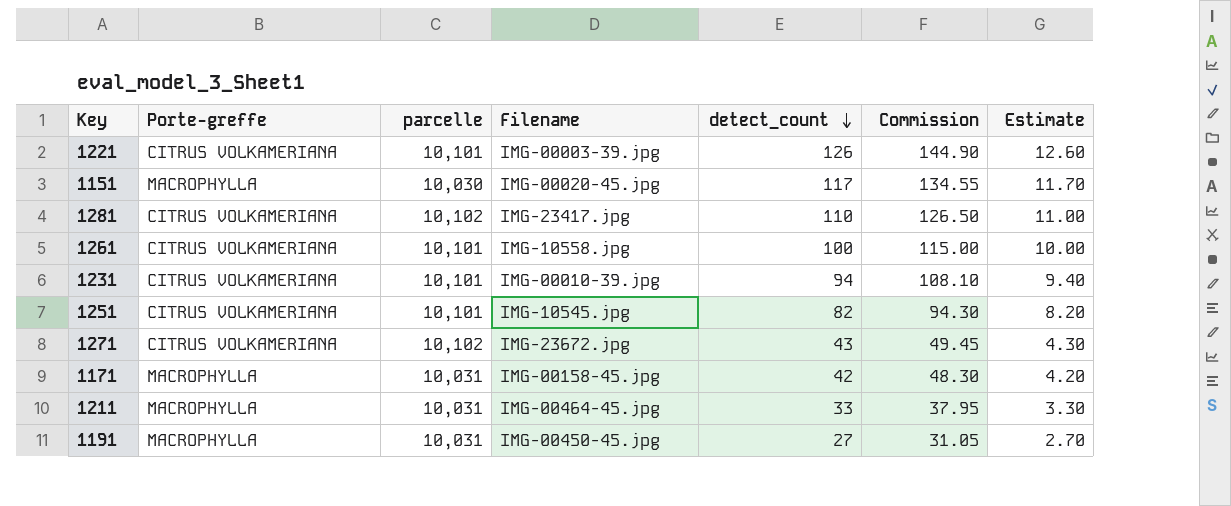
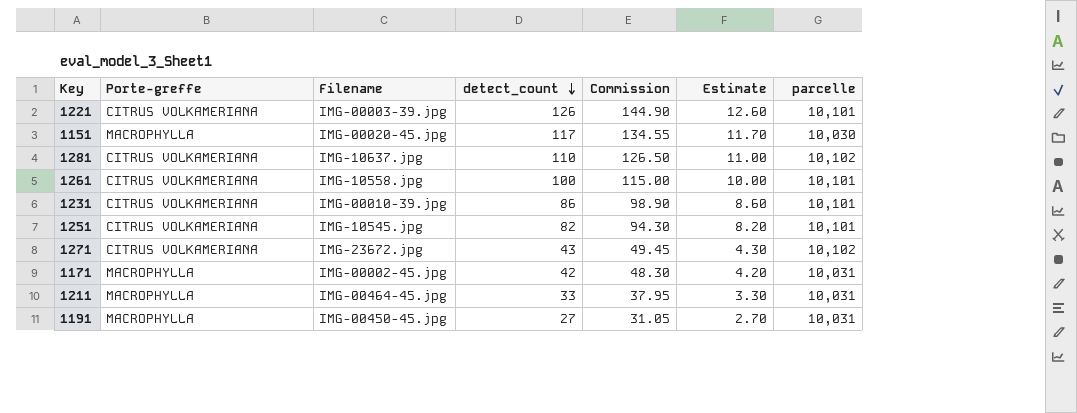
column parcelle | position: 3 -> 7
1281 | Filename: IMG-23417.jpg -> IMG-10637.jpg
1231 | detect_count: 94 -> 86
1231 | Commission: 108.10 -> 98.90
1231 | Estimate: 9.40 -> 8.60
1171 | Filename: IMG-00158-45.jpg -> IMG-00002-45.jpg

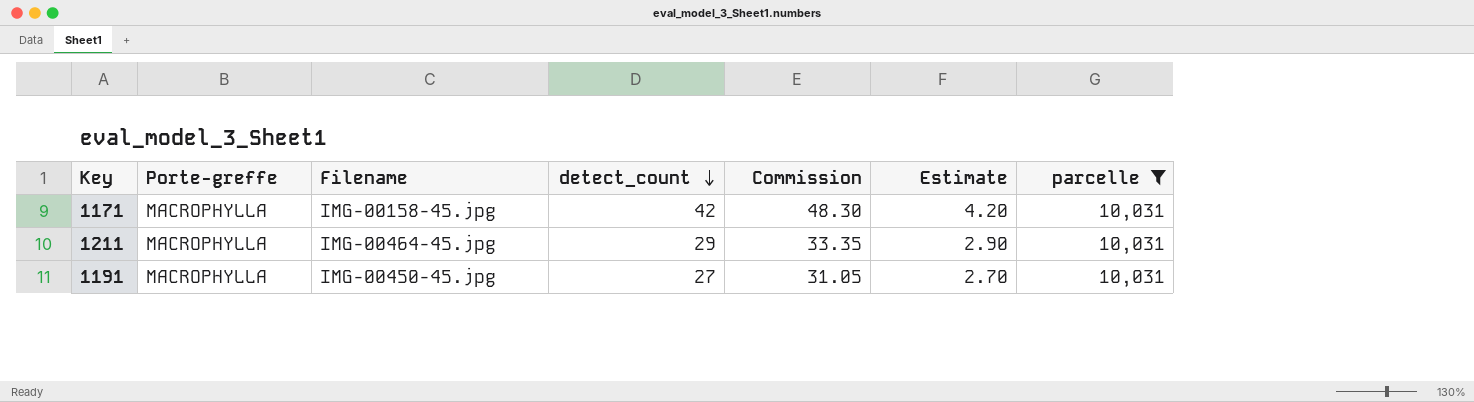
filter: none -> parcelle = 10,031
1171 | Filename: IMG-00002-45.jpg -> IMG-00158-45.jpg
1211 | detect_count: 33 -> 29
1211 | Commission: 37.95 -> 33.35
1211 | Estimate: 3.30 -> 2.90

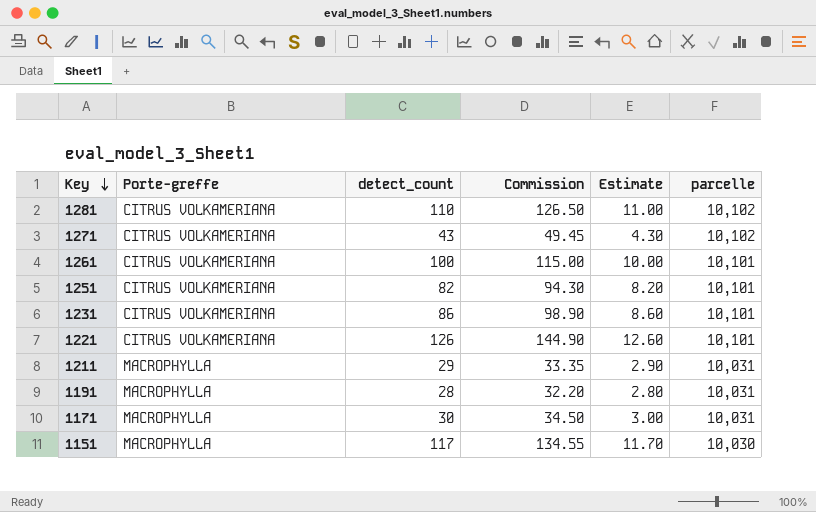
filter: parcelle = 10,031 -> none
row order: detect_count descending -> Key descending
column Filename | position: 3 -> none
1191 | detect_count: 27 -> 28
1191 | Commission: 31.05 -> 32.20
1191 | Estimate: 2.70 -> 2.80
1171 | detect_count: 42 -> 30
1171 | Commission: 48.30 -> 34.50
1171 | Estimate: 4.20 -> 3.00

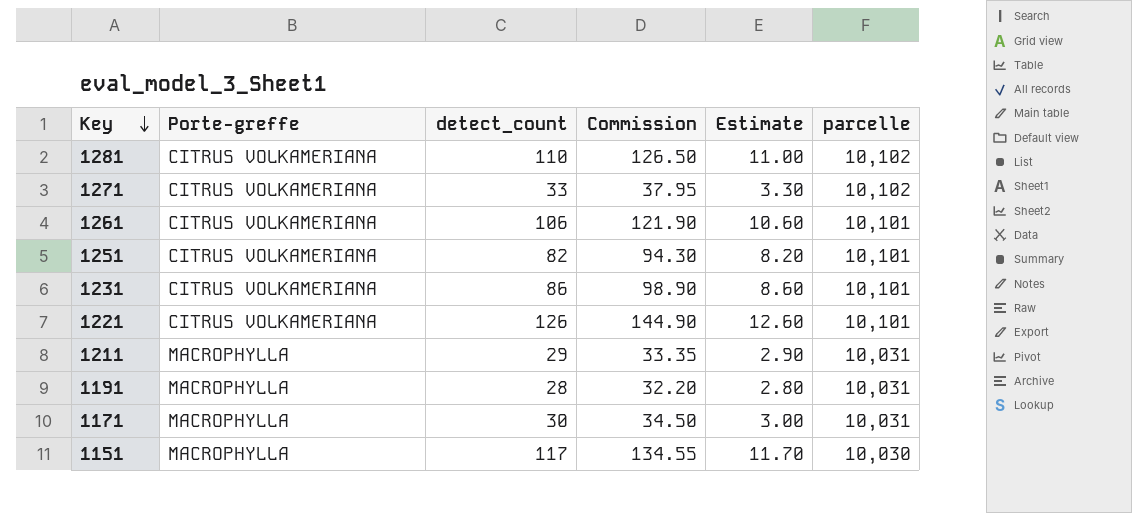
1271 | detect_count: 43 -> 33
1271 | Commission: 49.45 -> 37.95
1271 | Estimate: 4.30 -> 3.30
1261 | detect_count: 100 -> 106
1261 | Commission: 115.00 -> 121.90
1261 | Estimate: 10.00 -> 10.60

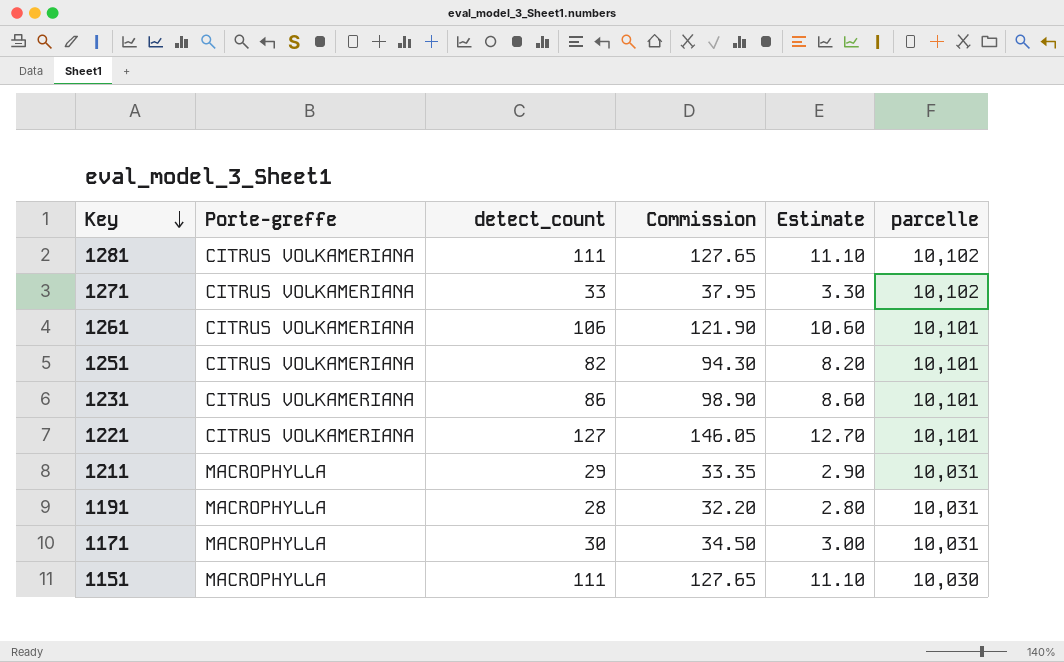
1281 | detect_count: 110 -> 111
1281 | Commission: 126.50 -> 127.65
1281 | Estimate: 11.00 -> 11.10
1221 | detect_count: 126 -> 127
1221 | Commission: 144.90 -> 146.05
1221 | Estimate: 12.60 -> 12.70
1151 | detect_count: 117 -> 111
1151 | Commission: 134.55 -> 127.65
1151 | Estimate: 11.70 -> 11.10

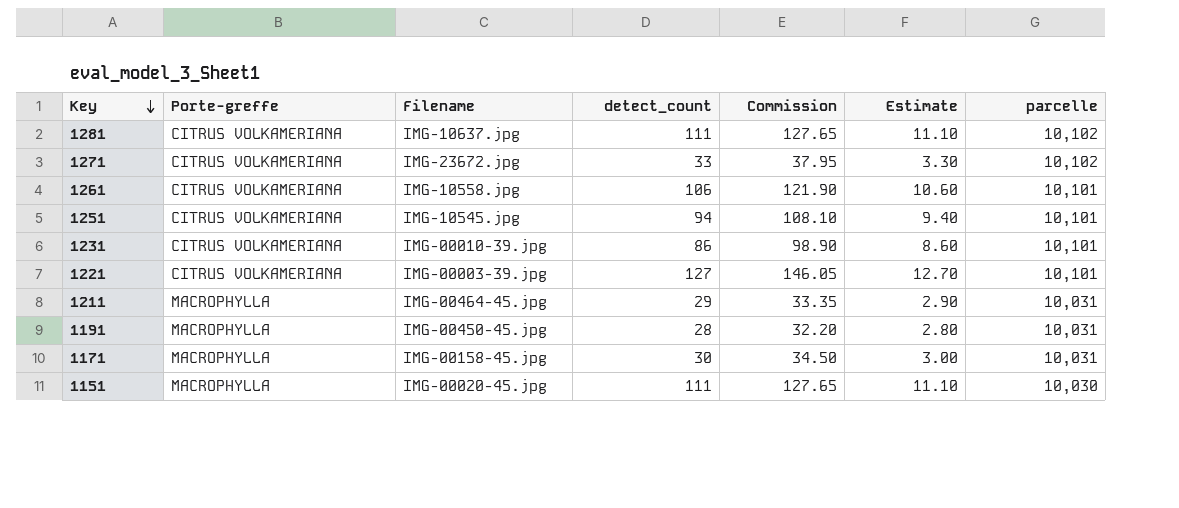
column Filename | position: none -> 3
1251 | detect_count: 82 -> 94
1251 | Commission: 94.30 -> 108.10
1251 | Estimate: 8.20 -> 9.40

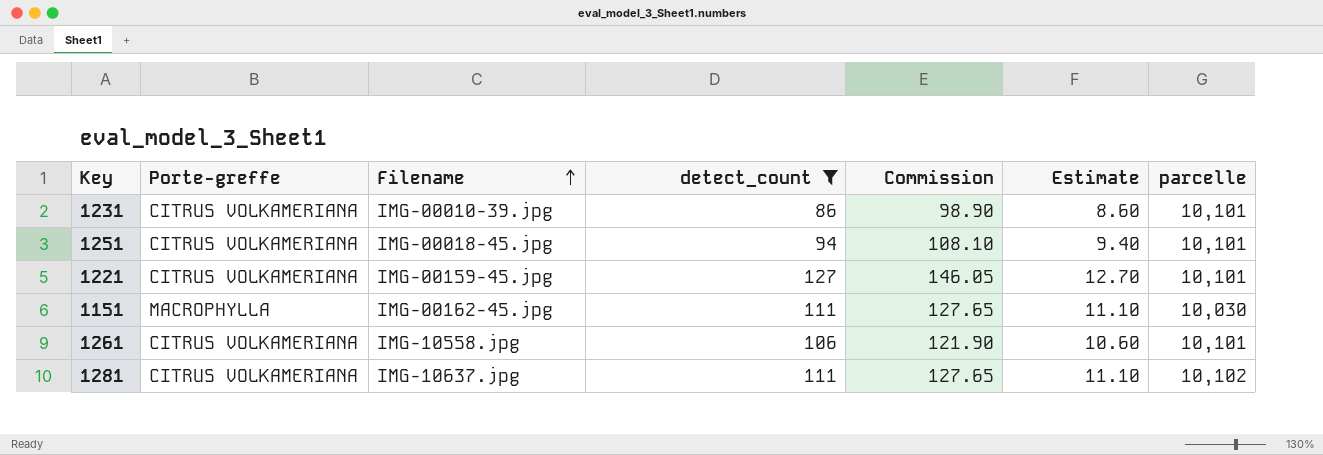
filter: none -> detect_count >= 86
row order: Key descending -> Filename ascending
1251 | Filename: IMG-10545.jpg -> IMG-00018-45.jpg
1221 | Filename: IMG-00003-39.jpg -> IMG-00159-45.jpg
1151 | Filename: IMG-00020-45.jpg -> IMG-00162-45.jpg

